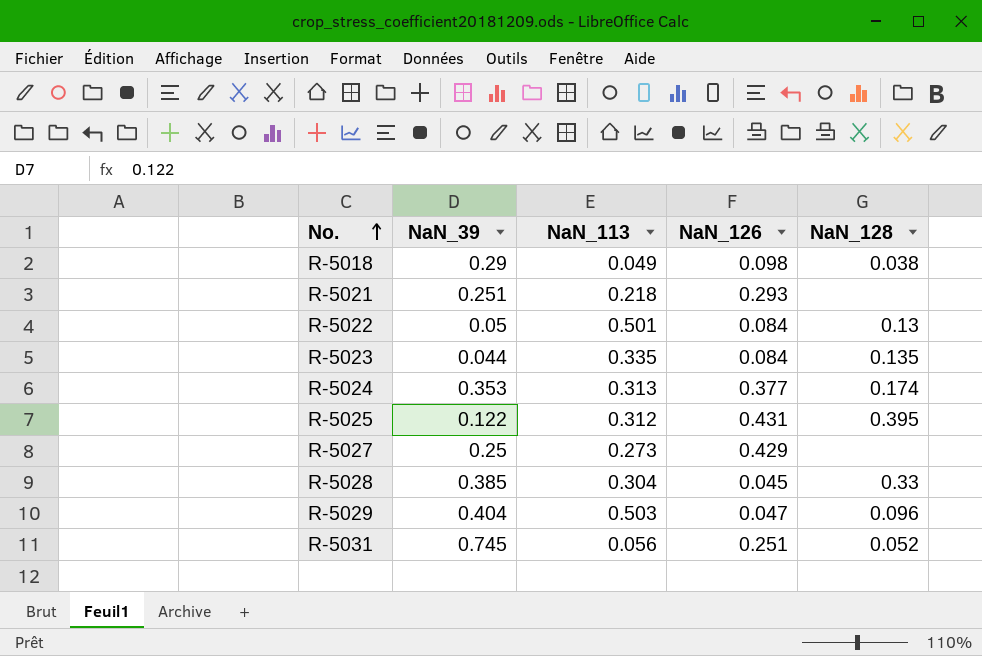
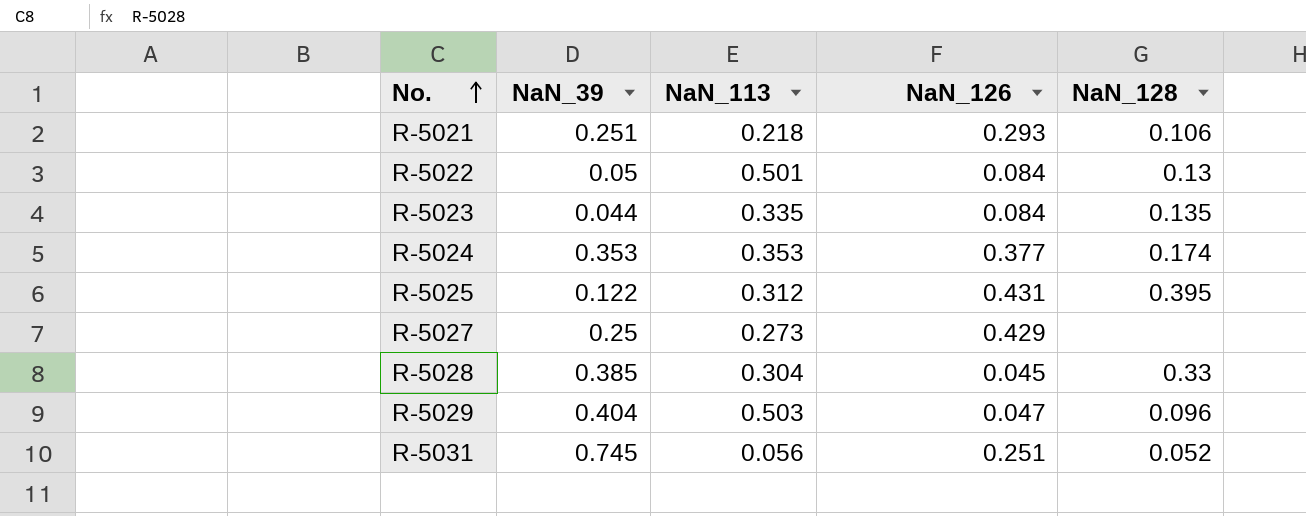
row R-5018: 0.29 | 0.049 | 0.098 | 0.038 -> none
R-5021 | NaN_128: none -> 0.106
R-5024 | NaN_113: 0.313 -> 0.353

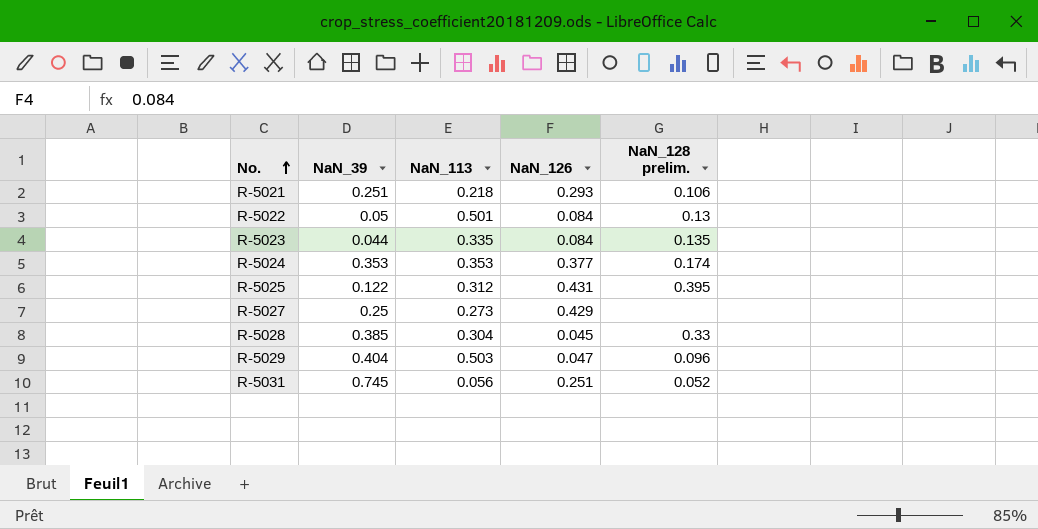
column name: NaN_128 -> NaN_128 prelim.

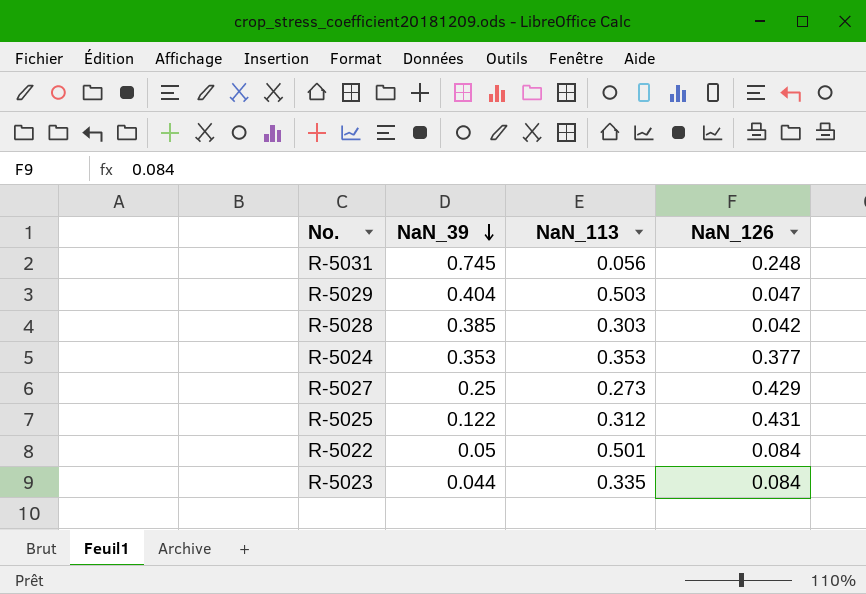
row order: No. ascending -> NaN_39 descending
column NaN_128 prelim. | position: 5 -> none
row R-5021: 0.251 | 0.218 | 0.293 | 0.106 -> none
R-5031 | NaN_126: 0.251 -> 0.248
R-5028 | NaN_113: 0.304 -> 0.303
R-5028 | NaN_126: 0.045 -> 0.042

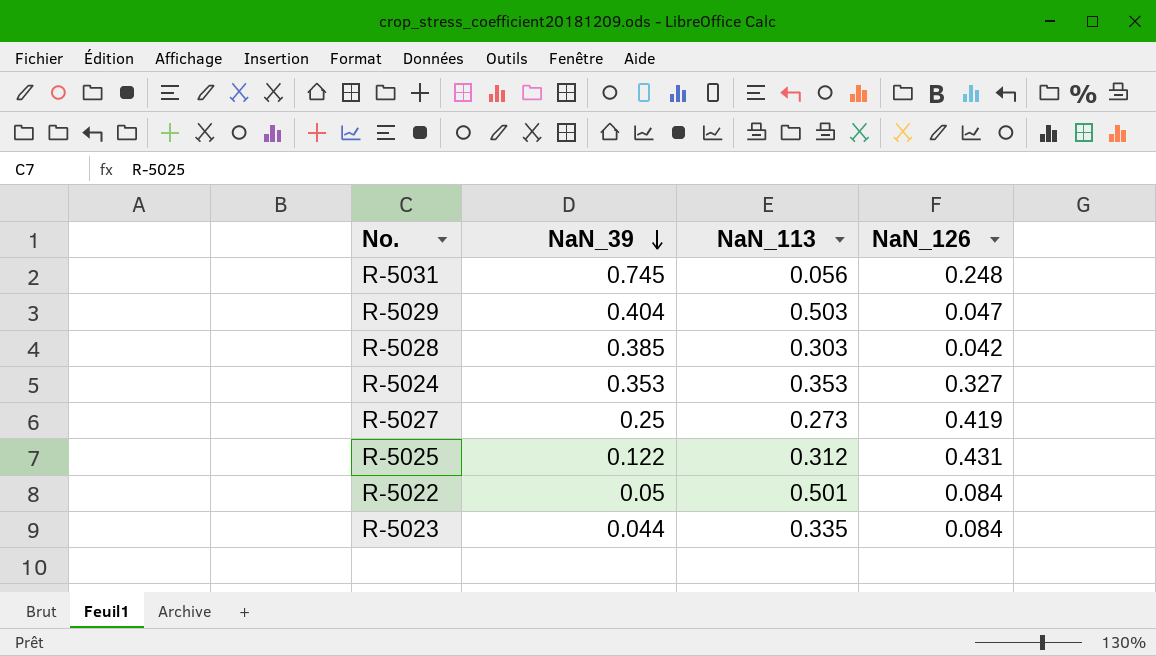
R-5024 | NaN_126: 0.377 -> 0.327
R-5027 | NaN_126: 0.429 -> 0.419

